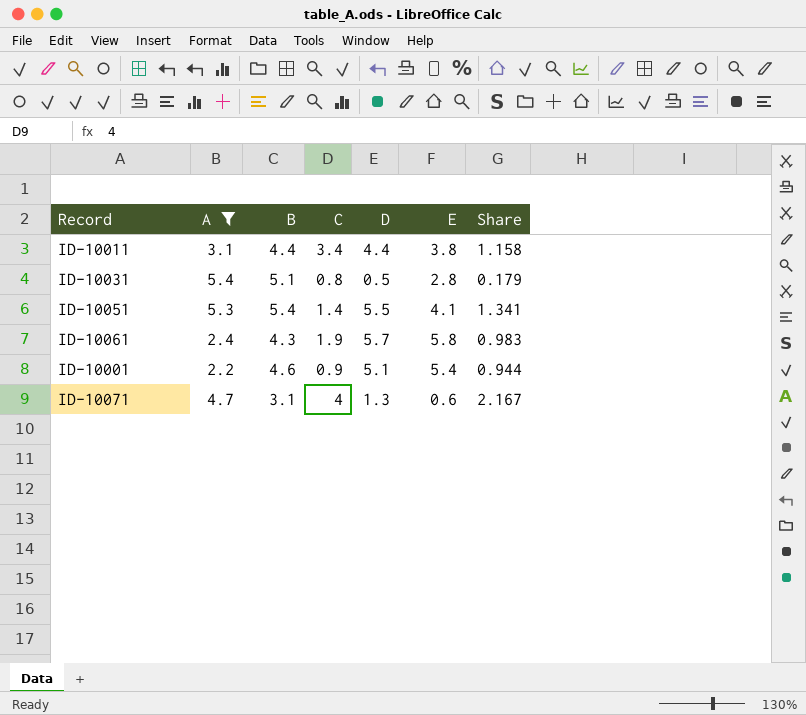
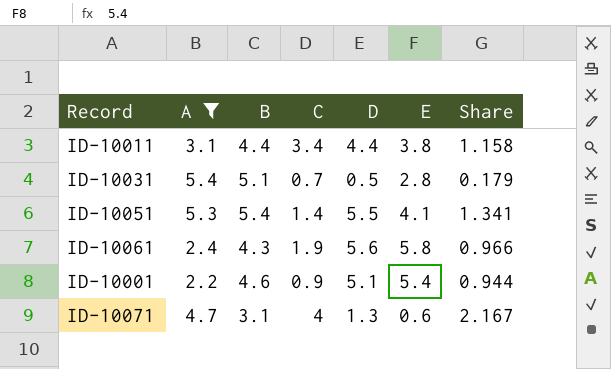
ID-10031 | C: 0.8 -> 0.7
ID-10061 | D: 5.7 -> 5.6
ID-10061 | Share: 0.983 -> 0.966

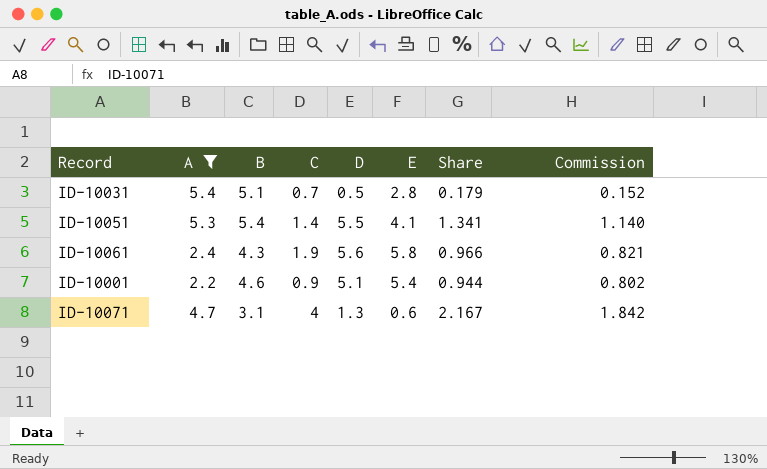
column Commission | formula: none -> [Share] * 0.85
row ID-10011: 3.1 | 4.4 | 3.4 | 4.4 | 3.8 | 1.158 -> none

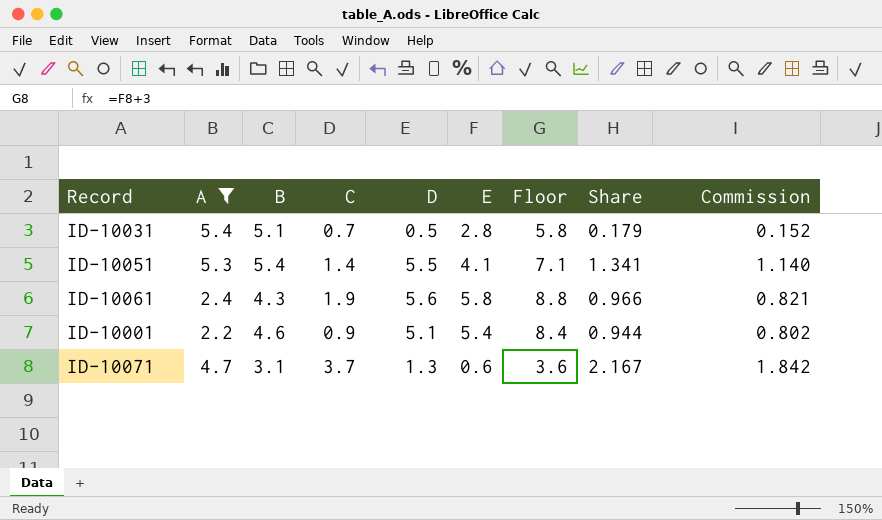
column Floor | formula: none -> [E] + 3
ID-10071 | C: 4 -> 3.7

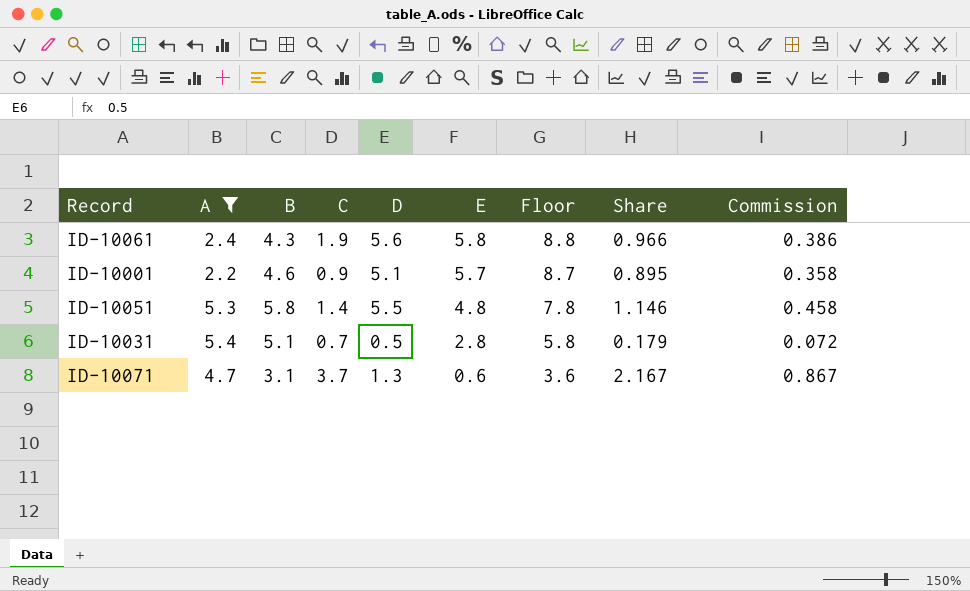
row order: none -> E descending
column Commission | formula: [Share] * 0.85 -> [Share] * 0.4
ID-10001 | E: 5.4 -> 5.7
ID-10001 | Floor: 8.4 -> 8.7
ID-10001 | Share: 0.944 -> 0.895
ID-10051 | B: 5.4 -> 5.8
ID-10051 | E: 4.1 -> 4.8
ID-10051 | Floor: 7.1 -> 7.8
ID-10051 | Share: 1.341 -> 1.146

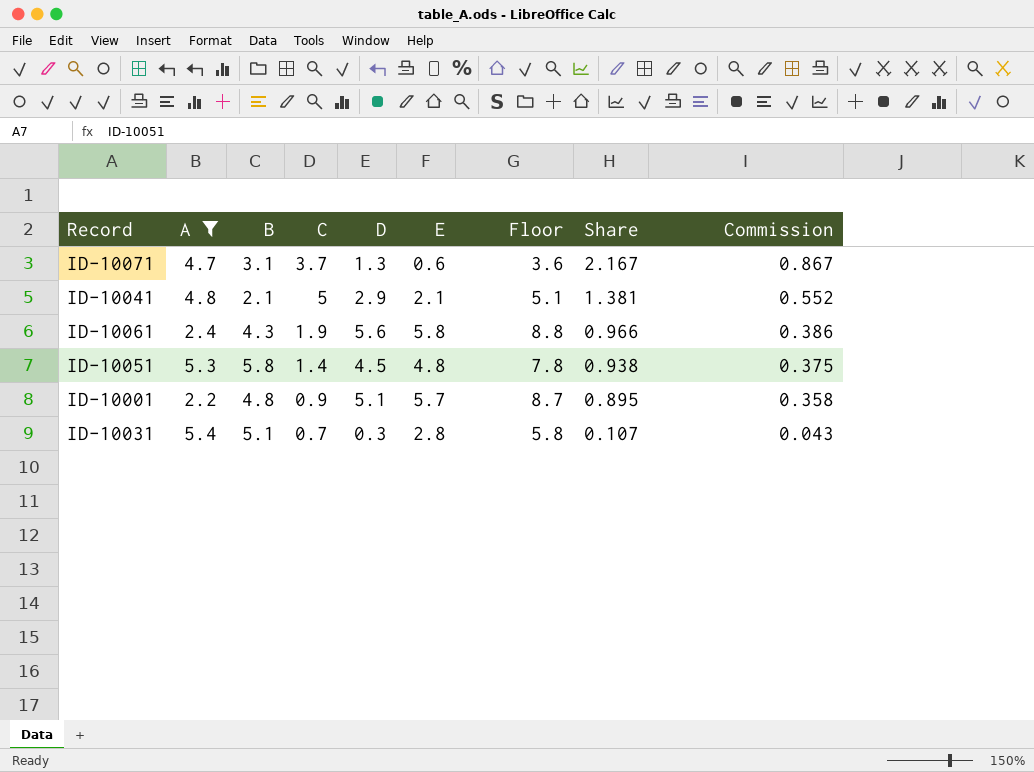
row order: E descending -> Share descending
row ID-10041: none -> 4.8 | 2.1 | 5 | 2.9 | 2.1 | 5.1 | 1.381 | 0.552
ID-10051 | D: 5.5 -> 4.5
ID-10051 | Share: 1.146 -> 0.938
ID-10051 | Commission: 0.458 -> 0.375
ID-10001 | B: 4.6 -> 4.8
ID-10031 | D: 0.5 -> 0.3
ID-10031 | Share: 0.179 -> 0.107
ID-10031 | Commission: 0.072 -> 0.043

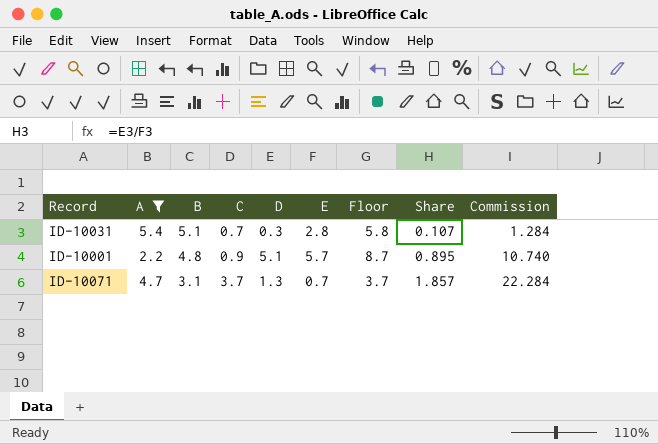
row order: Share descending -> B descending
column Commission | formula: [Share] * 0.4 -> [Share] * 12
row ID-10041: 4.8 | 2.1 | 5 | 2.9 | 2.1 | 5.1 | 1.381 | 0.552 -> none
row ID-10061: 2.4 | 4.3 | 1.9 | 5.6 | 5.8 | 8.8 | 0.966 | 0.386 -> none
row ID-10051: 5.3 | 5.8 | 1.4 | 4.5 | 4.8 | 7.8 | 0.938 | 0.375 -> none
ID-10071 | E: 0.6 -> 0.7
ID-10071 | Floor: 3.6 -> 3.7
ID-10071 | Share: 2.167 -> 1.857

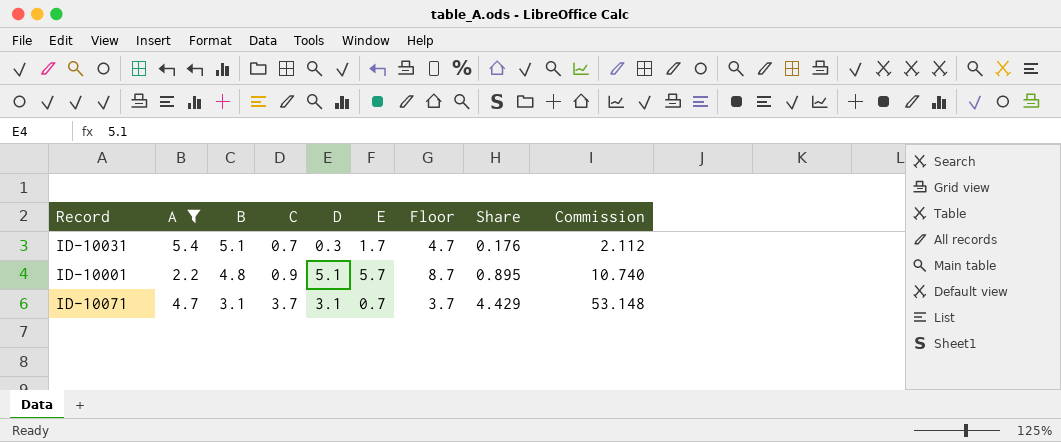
ID-10031 | E: 2.8 -> 1.7
ID-10031 | Floor: 5.8 -> 4.7
ID-10031 | Share: 0.107 -> 0.176
ID-10031 | Commission: 1.284 -> 2.112
ID-10071 | D: 1.3 -> 3.1
ID-10071 | Share: 1.857 -> 4.429
ID-10071 | Commission: 22.284 -> 53.148

